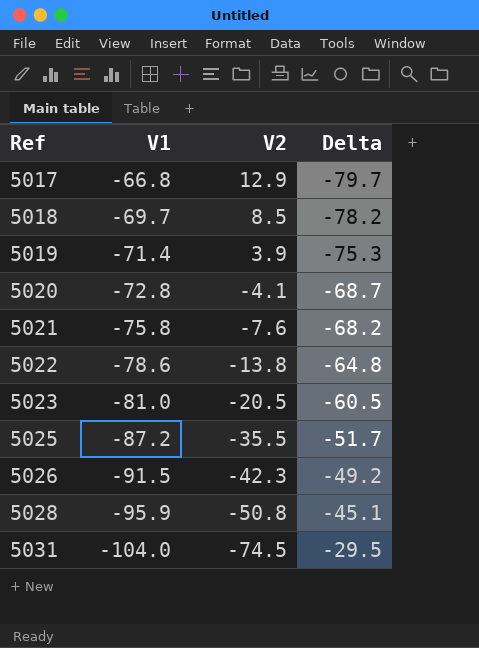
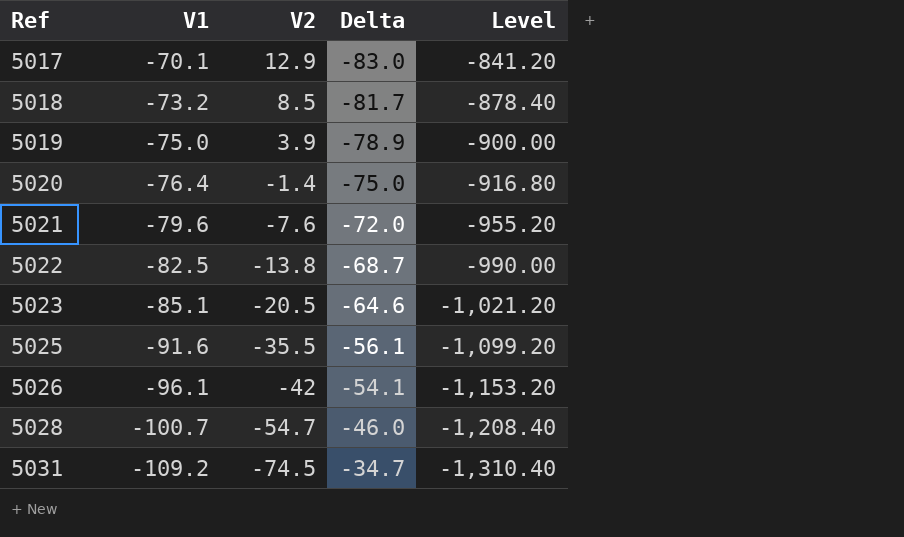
column Level | formula: none -> [V1] * 12
5017 | V1: -66.8 -> -70.1
5017 | Delta: -79.7 -> -83.0
5018 | V1: -69.7 -> -73.2
5018 | Delta: -78.2 -> -81.7
5019 | V1: -71.4 -> -75.0
5019 | Delta: -75.3 -> -78.9
5020 | V1: -72.8 -> -76.4
5020 | V2: -4.1 -> -1.4
5020 | Delta: -68.7 -> -75.0
5021 | V1: -75.8 -> -79.6
5021 | Delta: -68.2 -> -72.0
5022 | V1: -78.6 -> -82.5
5022 | Delta: -64.8 -> -68.7
5023 | V1: -81.0 -> -85.1
5023 | Delta: -60.5 -> -64.6
5025 | V1: -87.2 -> -91.6
5025 | Delta: -51.7 -> -56.1
5026 | V1: -91.5 -> -96.1
5026 | V2: -42.3 -> -42
5026 | Delta: -49.2 -> -54.1
5028 | V1: -95.9 -> -100.7
5028 | V2: -50.8 -> -54.7
5028 | Delta: -45.1 -> -46.0
5031 | V1: -104.0 -> -109.2
5031 | Delta: -29.5 -> -34.7

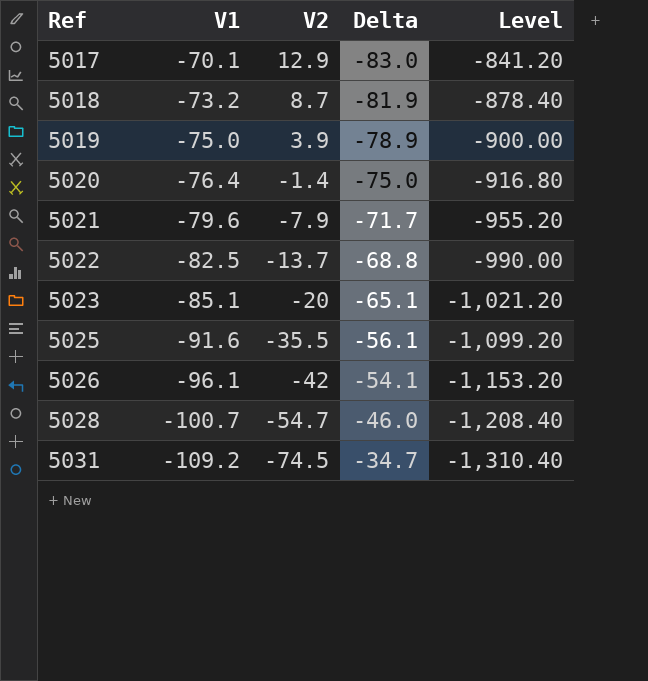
5018 | V2: 8.5 -> 8.7
5018 | Delta: -81.7 -> -81.9
5021 | V2: -7.6 -> -7.9
5021 | Delta: -72.0 -> -71.7
5022 | V2: -13.8 -> -13.7
5022 | Delta: -68.7 -> -68.8
5023 | V2: -20.5 -> -20
5023 | Delta: -64.6 -> -65.1

